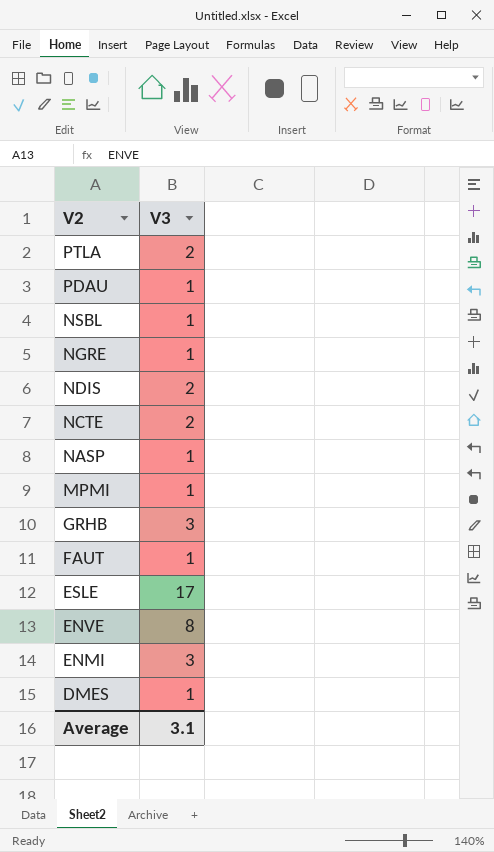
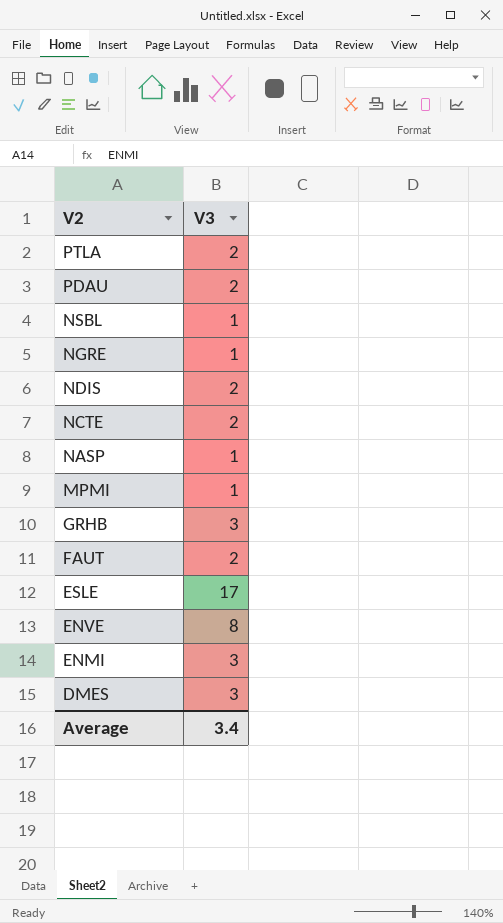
PDAU | V3: 1 -> 2
FAUT | V3: 1 -> 2
DMES | V3: 1 -> 3
Average | V3: 3.1 -> 3.4

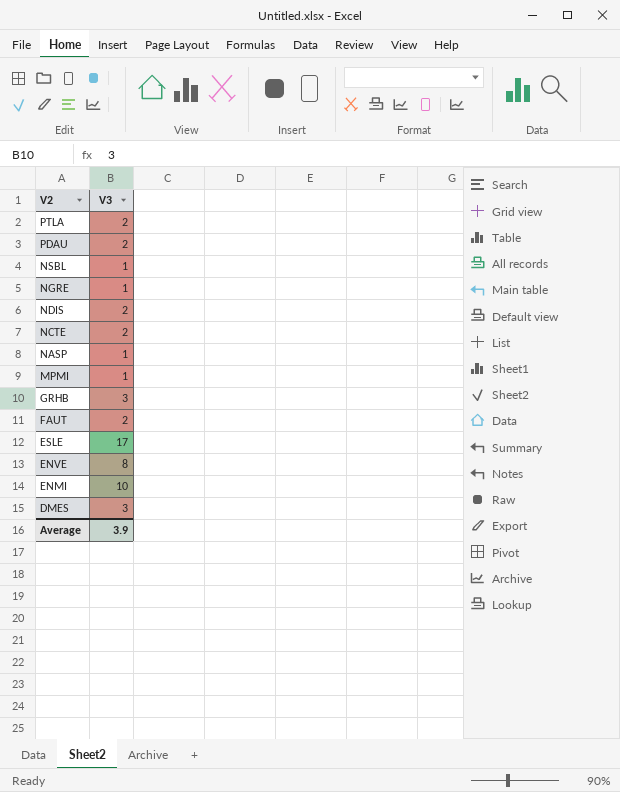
ENMI | V3: 3 -> 10
Average | V3: 3.4 -> 3.9

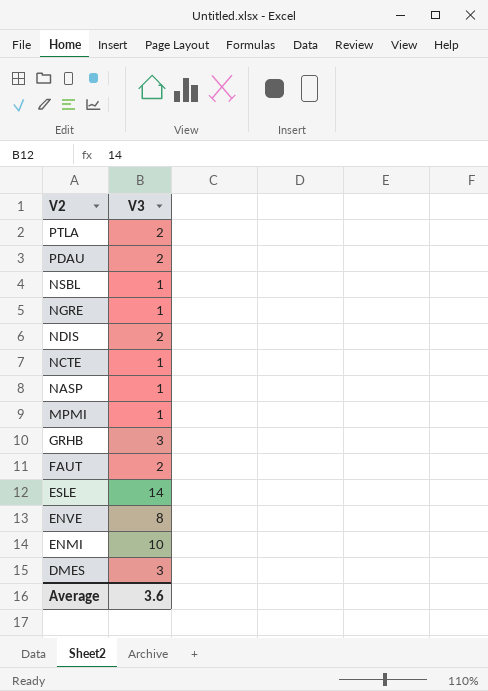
NCTE | V3: 2 -> 1
ESLE | V3: 17 -> 14
Average | V3: 3.9 -> 3.6

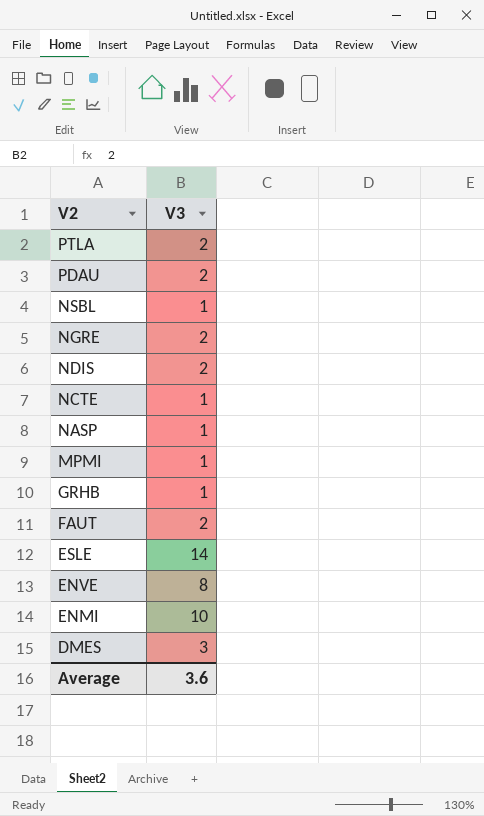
NGRE | V3: 1 -> 2
GRHB | V3: 3 -> 1

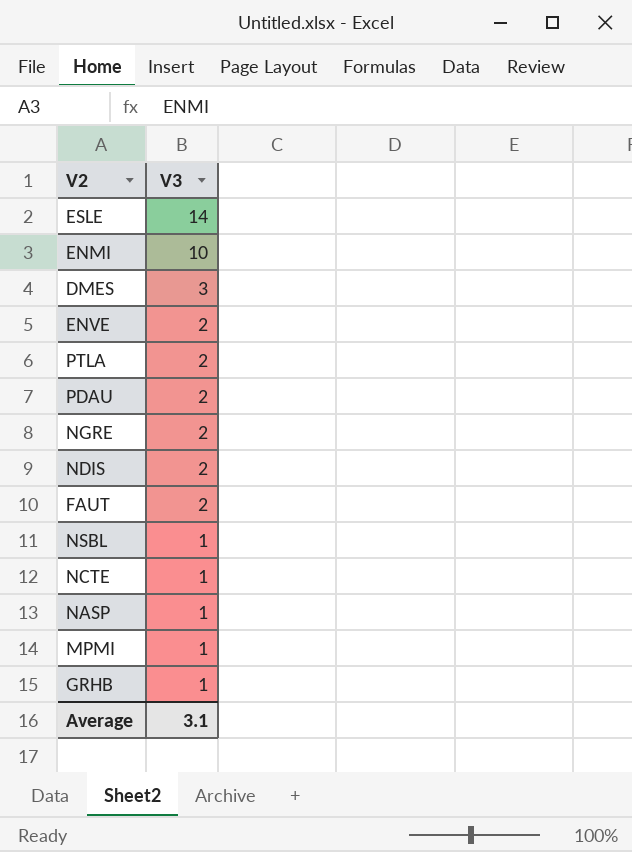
row order: V2 descending -> V3 descending
ENVE | V3: 8 -> 2
Average | V3: 3.6 -> 3.1

